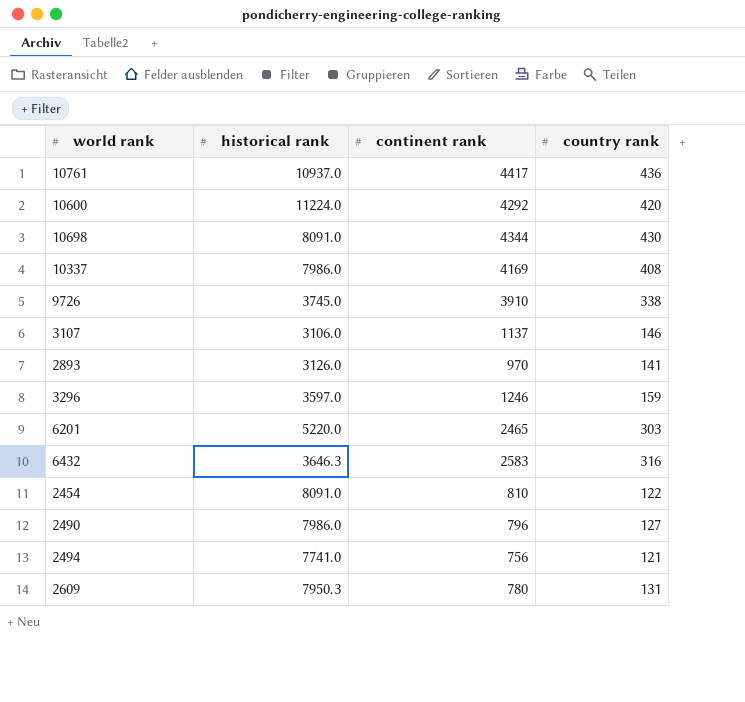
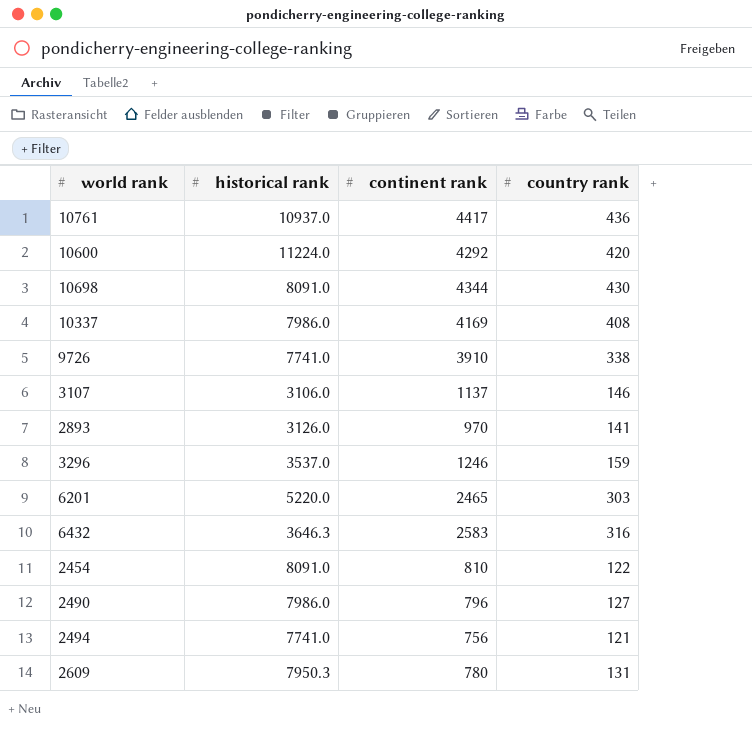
9726 | historical rank: 3745.0 -> 7741.0
3296 | historical rank: 3597.0 -> 3537.0

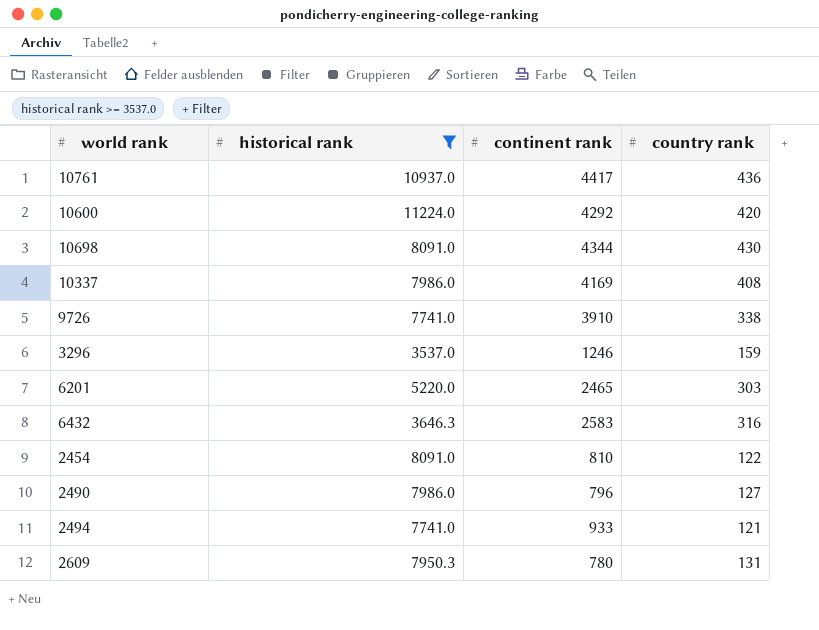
filter: none -> historical rank >= 3537.0
2494 | continent rank: 756 -> 933

